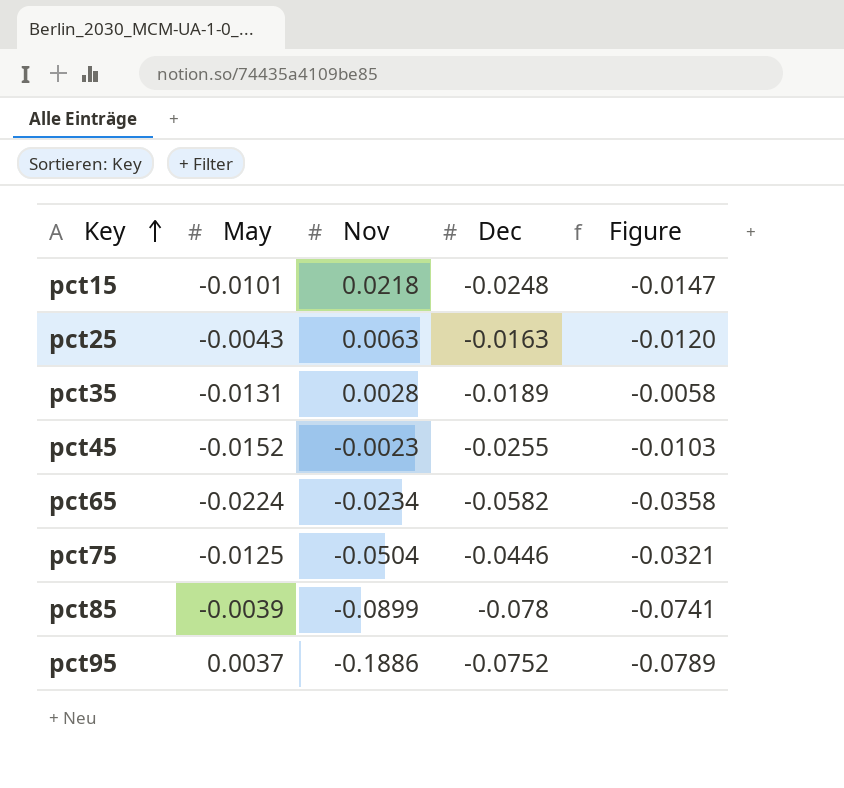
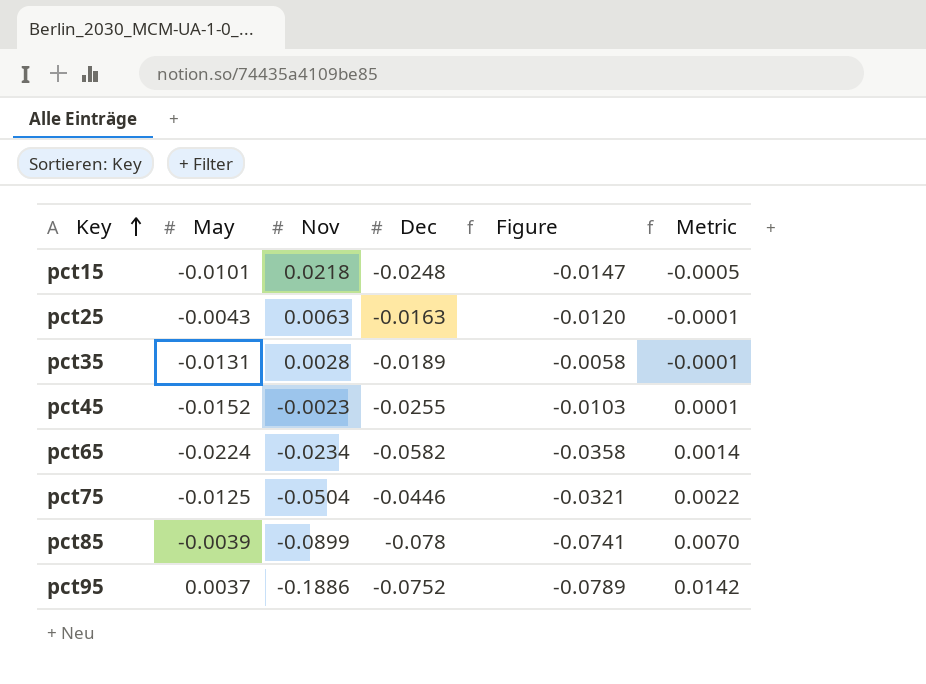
column Metric | formula: none -> [Nov] * [Dec]

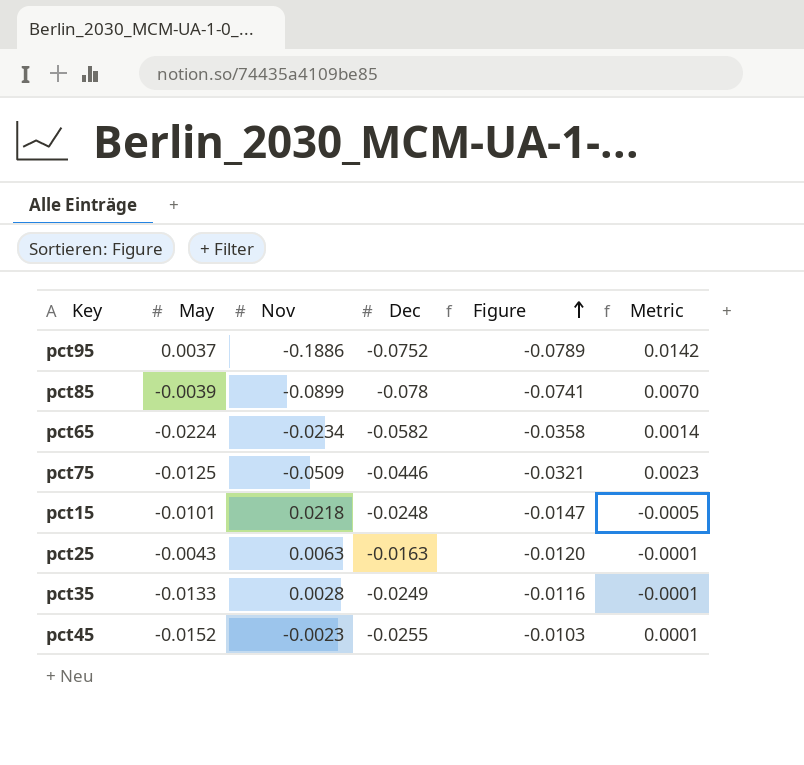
row order: Key ascending -> Figure ascending
pct75 | Nov: -0.0504 -> -0.0509
pct75 | Metric: 0.0022 -> 0.0023
pct35 | May: -0.0131 -> -0.0133
pct35 | Dec: -0.0189 -> -0.0249
pct35 | Figure: -0.0058 -> -0.0116

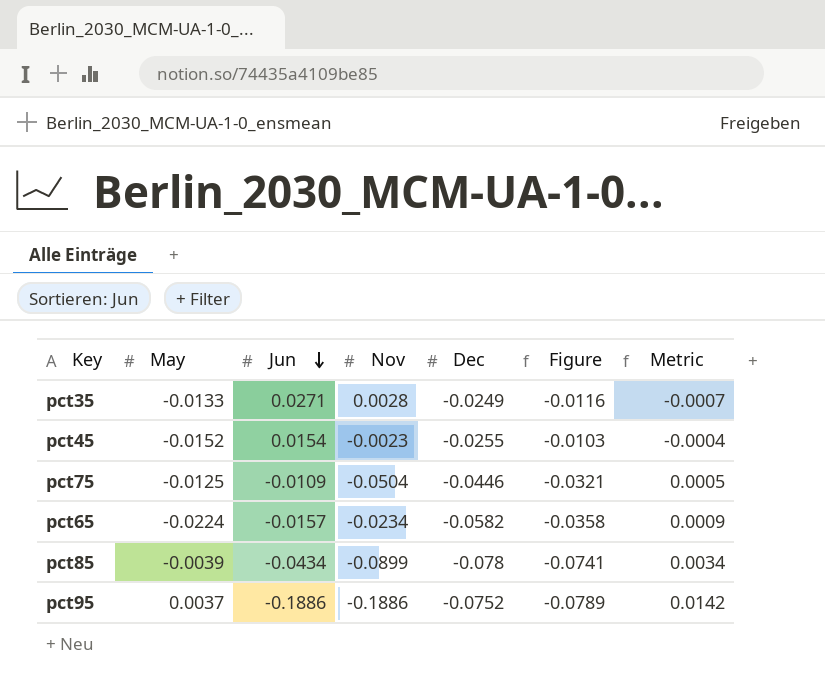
row order: Figure ascending -> Jun descending
column Jun | position: none -> 3
column Metric | formula: [Nov] * [Dec] -> [Jun] * [Dec]
row pct15: -0.0101 | 0.0218 | -0.0248 | -0.0147 | -0.0005 -> none
row pct25: -0.0043 | 0.0063 | -0.0163 | -0.0120 | -0.0001 -> none
pct75 | Nov: -0.0509 -> -0.0504

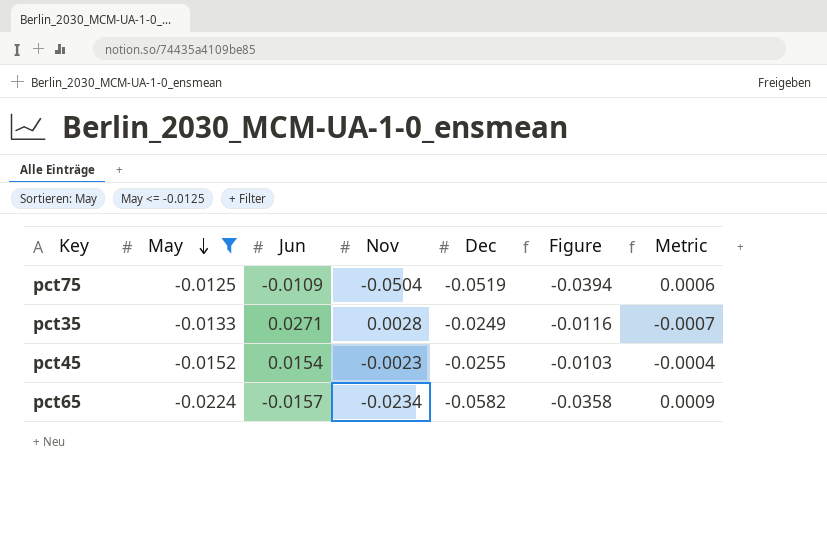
filter: none -> May <= -0.0125
row order: Jun descending -> May descending
pct75 | Dec: -0.0446 -> -0.0519
pct75 | Figure: -0.0321 -> -0.0394
pct75 | Metric: 0.0005 -> 0.0006

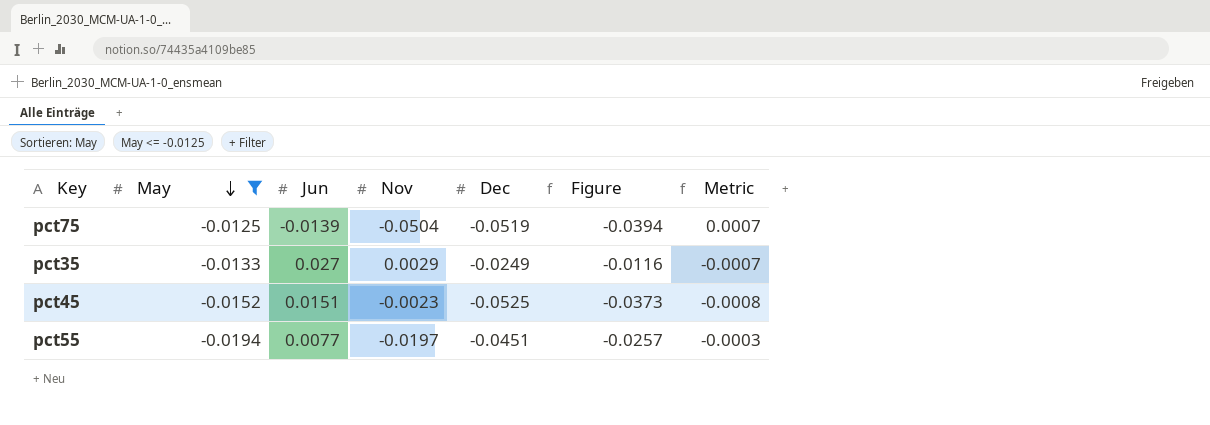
row pct65: -0.0224 | -0.0157 | -0.0234 | -0.0582 | -0.0358 | 0.0009 -> none
pct75 | Jun: -0.0109 -> -0.0139
pct75 | Metric: 0.0006 -> 0.0007
pct35 | Jun: 0.0271 -> 0.027
pct35 | Nov: 0.0028 -> 0.0029
pct45 | Jun: 0.0154 -> 0.0151
pct45 | Dec: -0.0255 -> -0.0525
pct45 | Figure: -0.0103 -> -0.0373
pct45 | Metric: -0.0004 -> -0.0008
row pct55: none -> -0.0194 | 0.0077 | -0.0197 | -0.0451 | -0.0257 | -0.0003

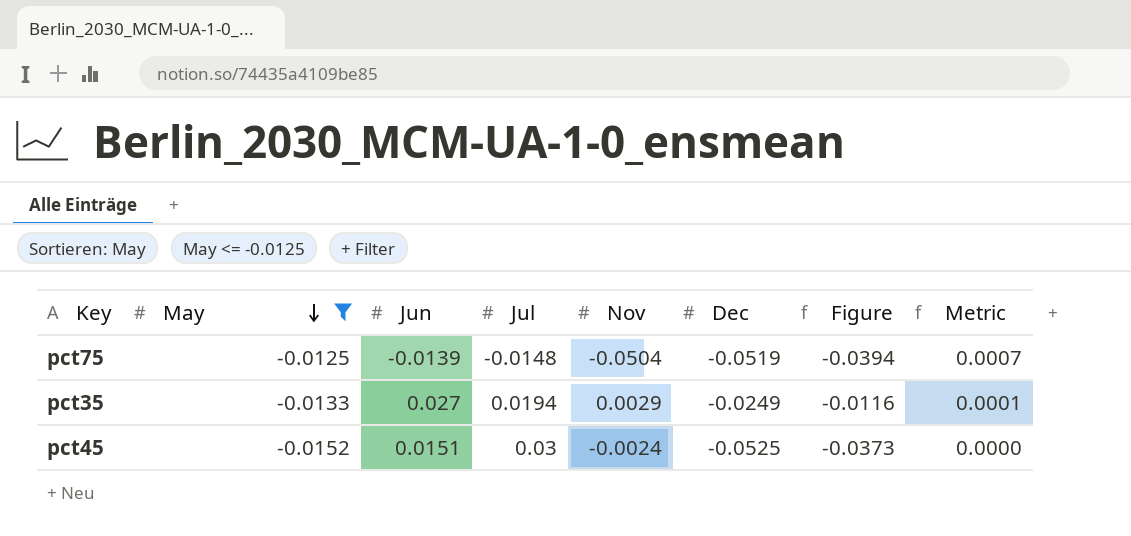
column Jul | position: none -> 4
column Metric | formula: [Jun] * [Dec] -> [Jun] * [Nov]
row pct55: -0.0194 | 0.0077 | -0.0197 | -0.0451 | -0.0257 | -0.0003 -> none
pct45 | Nov: -0.0023 -> -0.0024

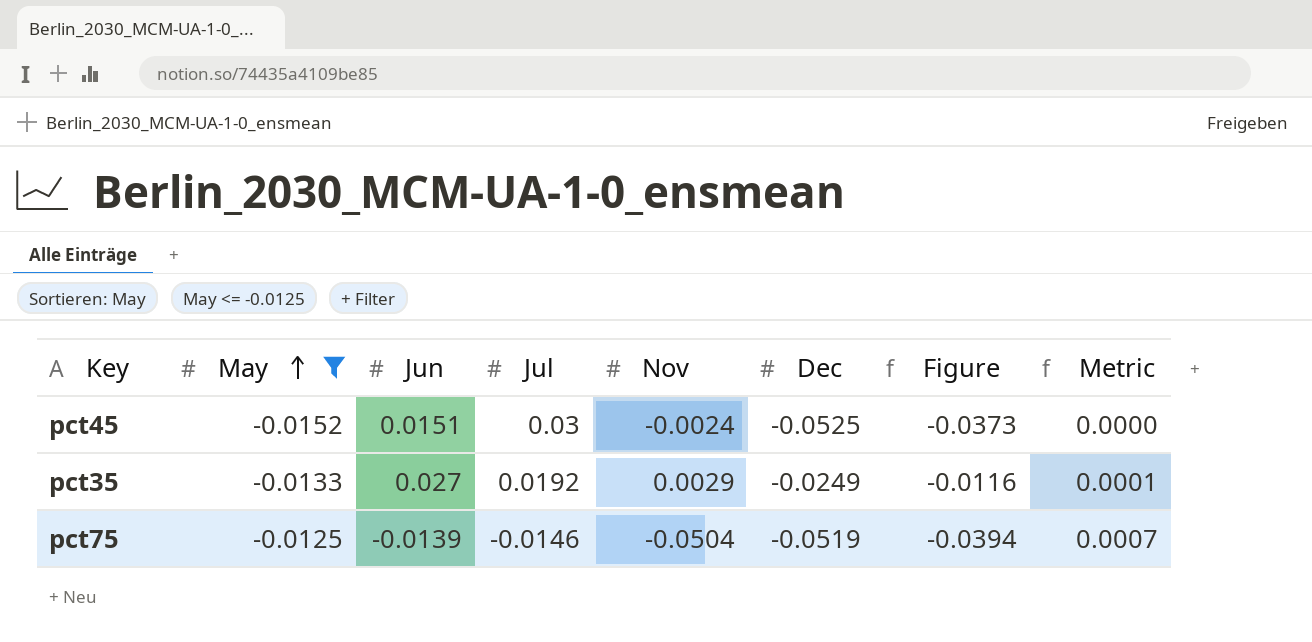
row order: May descending -> May ascending
pct35 | Jul: 0.0194 -> 0.0192
pct75 | Jul: -0.0148 -> -0.0146

